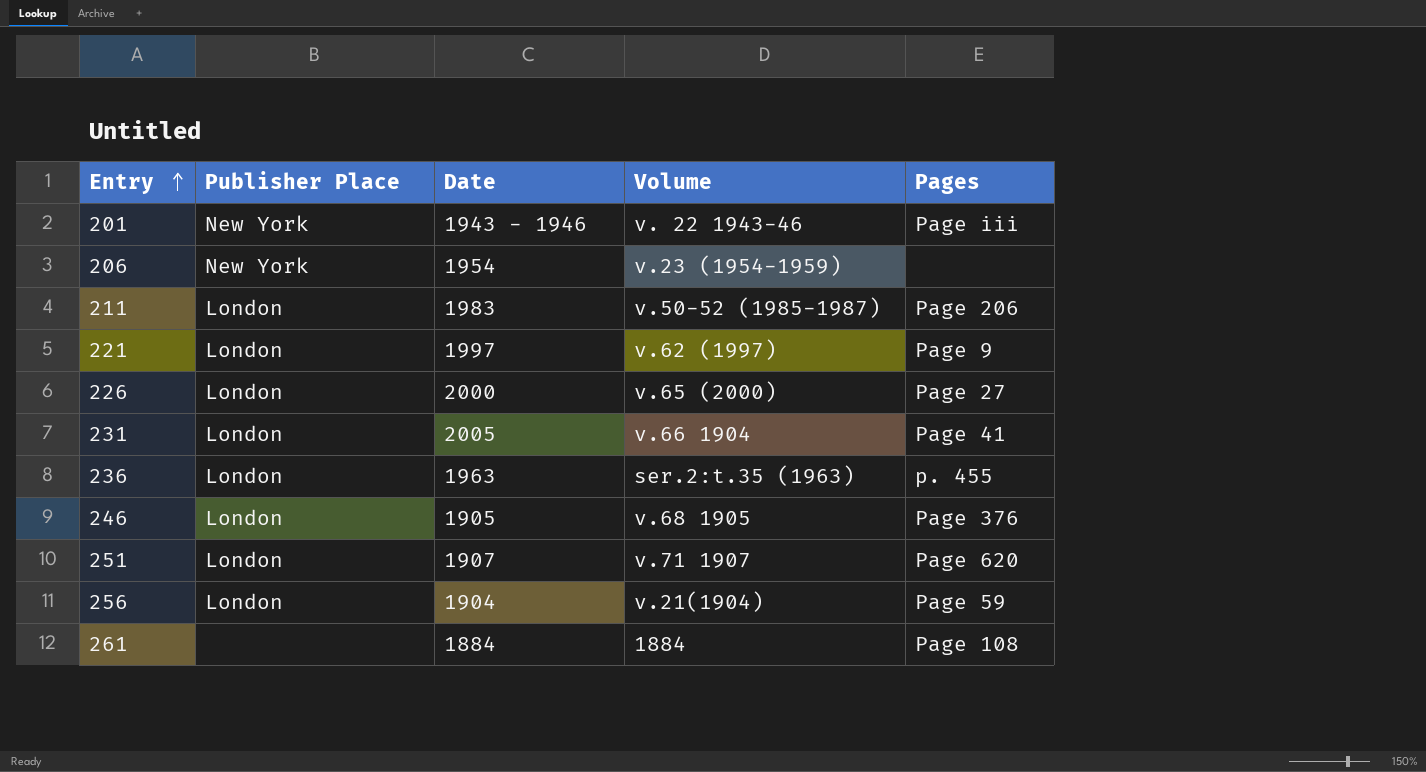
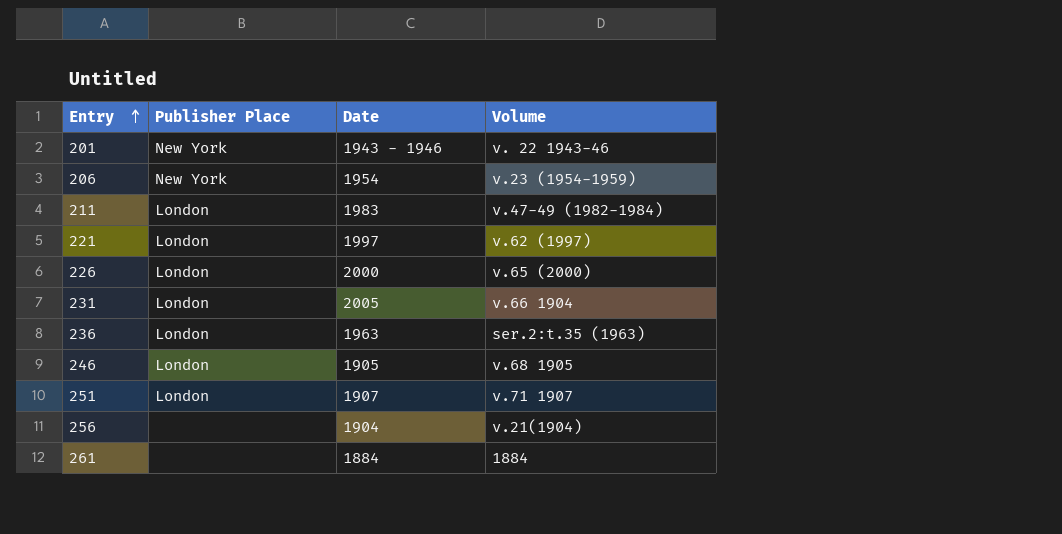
column Pages | position: 5 -> none
211 | Volume: v.50-52 (1985-1987) -> v.47-49 (1982-1984)
256 | Publisher Place: London -> none

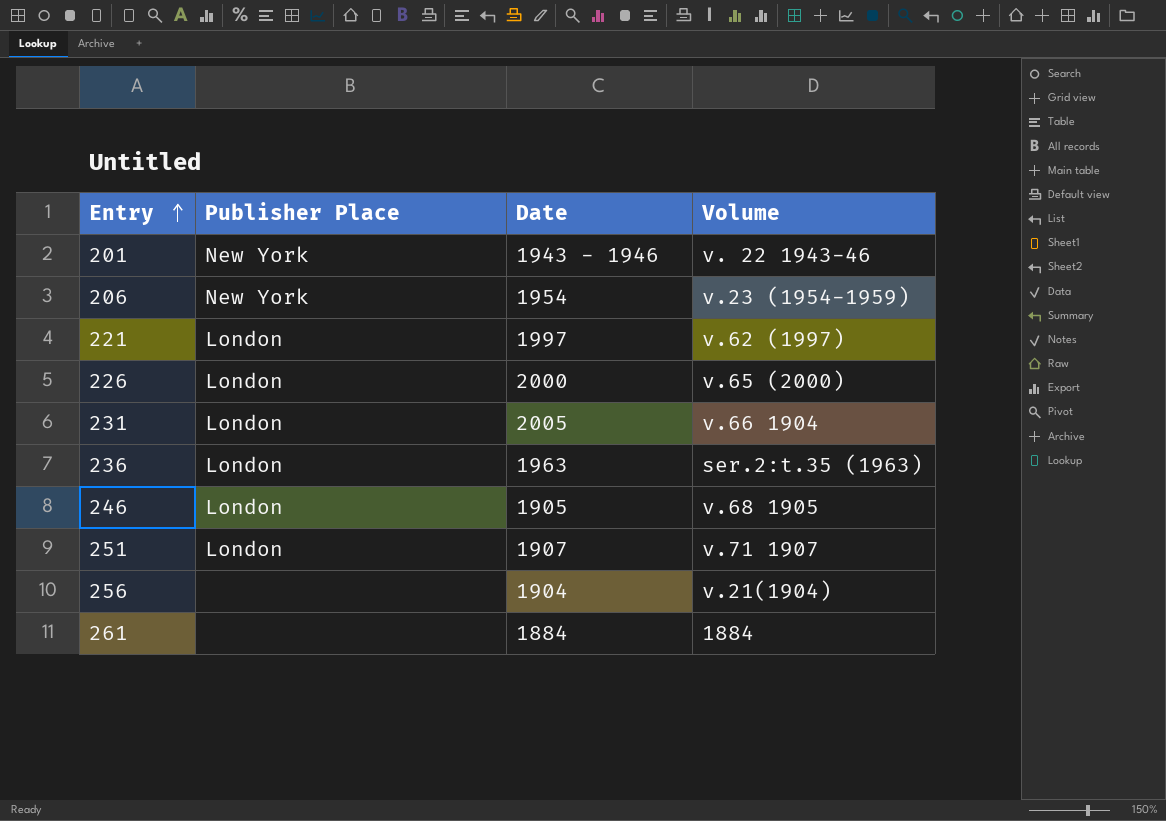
row 211: London | 1983 | v.47-49 (1982-1984) -> none

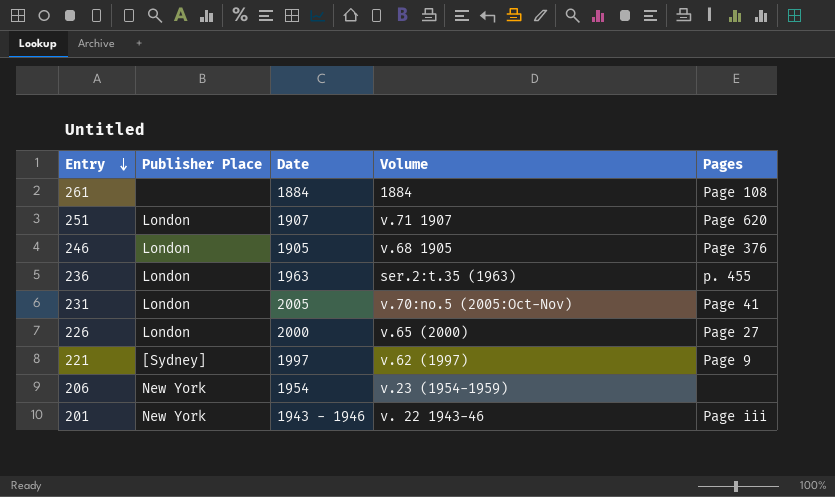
row order: Entry ascending -> Entry descending
column Pages | position: none -> 5
row 256: none | 1904 | v.21(1904) -> none
231 | Volume: v.66 1904 -> v.70:no.5 (2005:Oct-Nov)
221 | Publisher Place: London -> [Sydney]

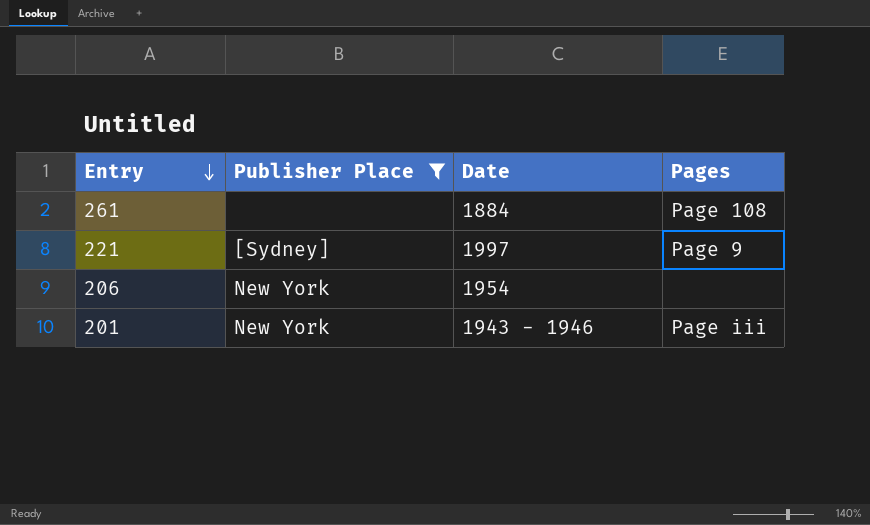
filter: none -> Publisher Place != London
column Volume | position: 4 -> none

